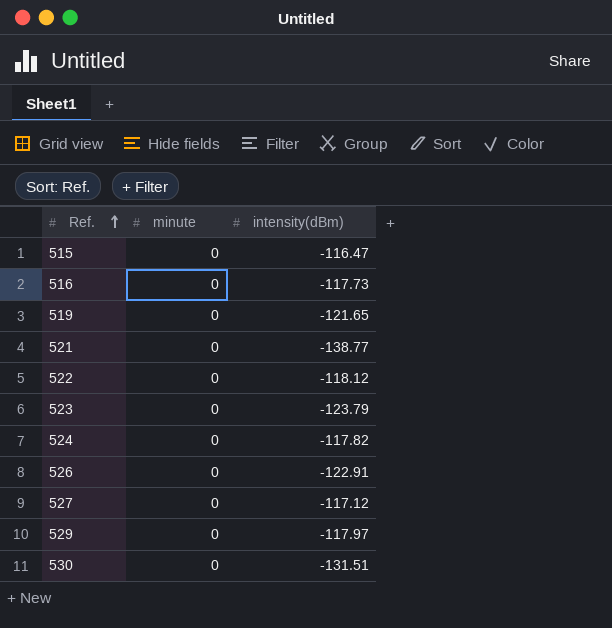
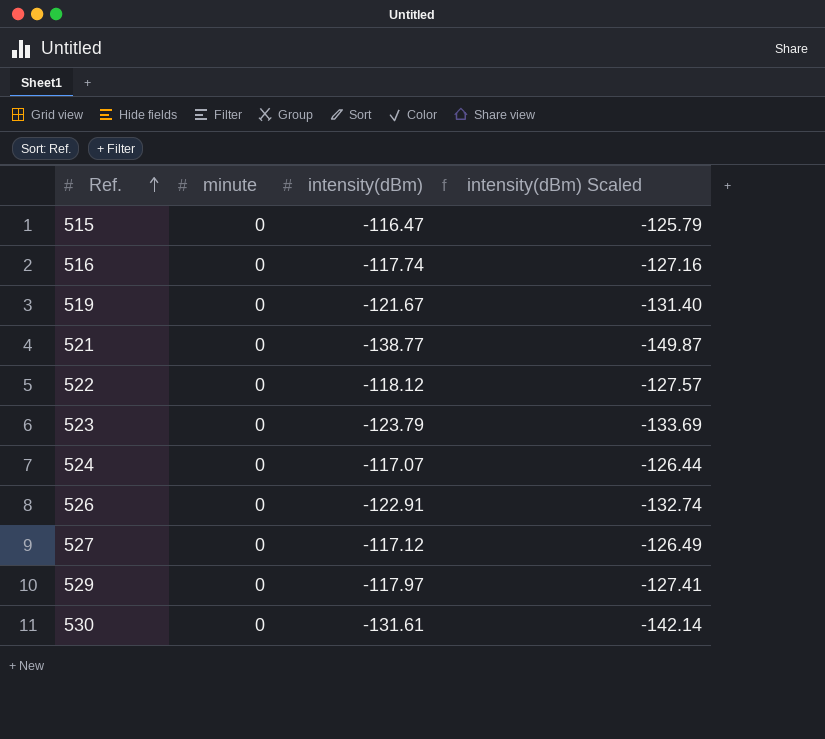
column intensity(dBm) Scaled | formula: none -> [intensity(dBm)] * 1.08
516 | intensity(dBm): -117.73 -> -117.74
519 | intensity(dBm): -121.65 -> -121.67
524 | intensity(dBm): -117.82 -> -117.07
530 | intensity(dBm): -131.51 -> -131.61

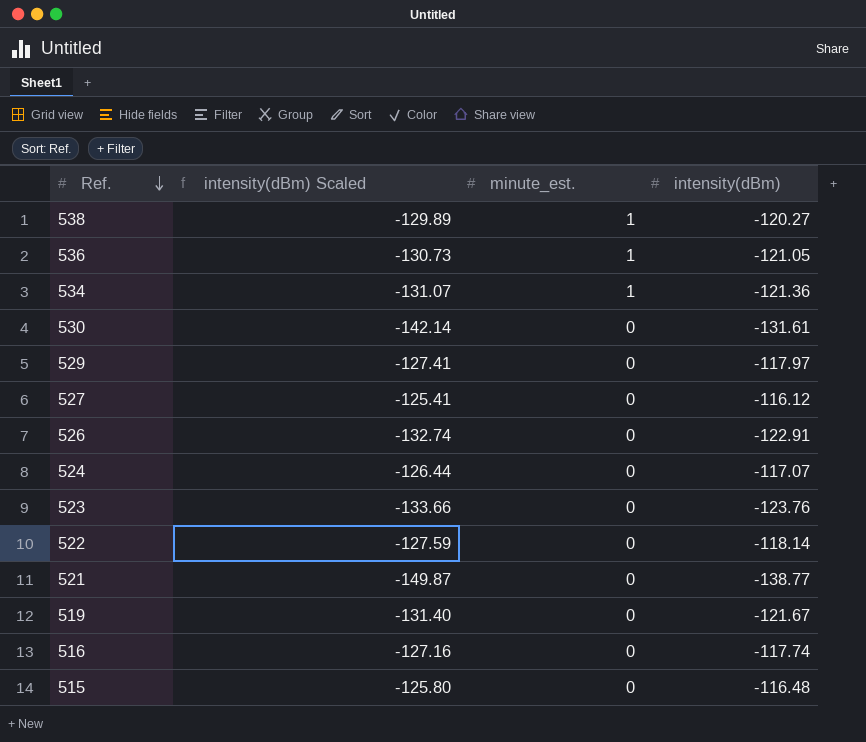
row order: Ref. ascending -> Ref. descending
column intensity(dBm) Scaled | position: 4 -> 2
column name: minute -> minute_est.
row 538: none -> -129.89 | 1 | -120.27
row 536: none -> -130.73 | 1 | -121.05
row 534: none -> -131.07 | 1 | -121.36
527 | intensity(dBm) Scaled: -126.49 -> -125.41
527 | intensity(dBm): -117.12 -> -116.12
523 | intensity(dBm) Scaled: -133.69 -> -133.66
523 | intensity(dBm): -123.79 -> -123.76
522 | intensity(dBm) Scaled: -127.57 -> -127.59
522 | intensity(dBm): -118.12 -> -118.14
515 | intensity(dBm) Scaled: -125.79 -> -125.80
515 | intensity(dBm): -116.47 -> -116.48

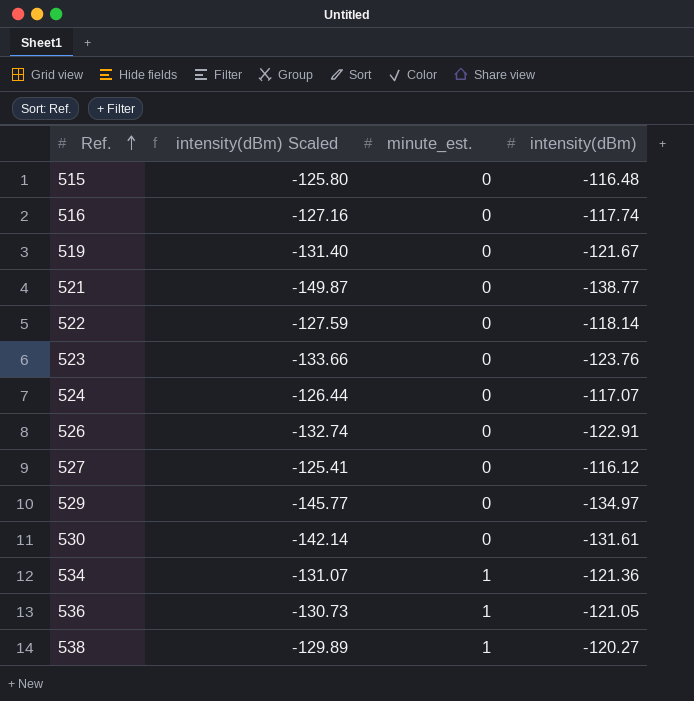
row order: Ref. descending -> Ref. ascending
529 | intensity(dBm) Scaled: -127.41 -> -145.77
529 | intensity(dBm): -117.97 -> -134.97

